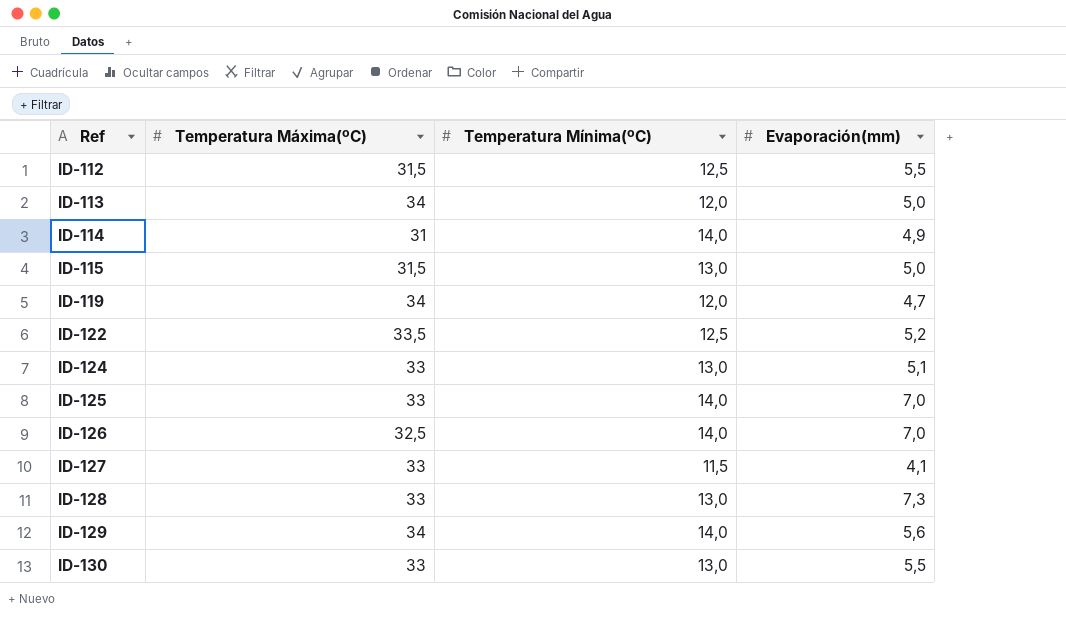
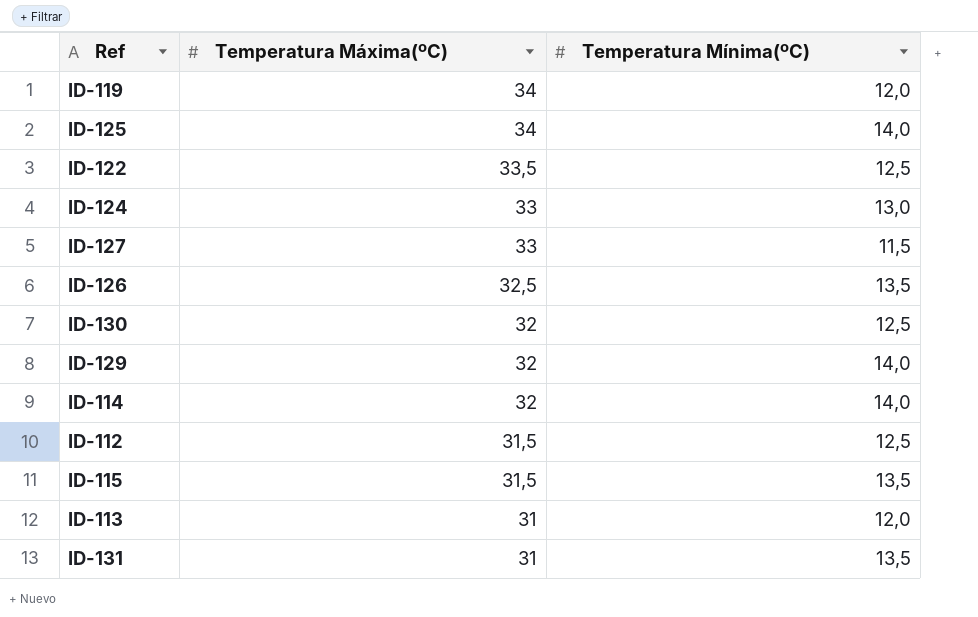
row order: Ref ascending -> Temperatura Máxima(ºC) descending
column Evaporación(mm) | position: 4 -> none
row ID-128: 33 | 13,0 | 7,3 -> none
ID-125 | Temperatura Máxima(ºC): 33 -> 34
ID-126 | Temperatura Mínima(ºC): 14,0 -> 13,5
ID-130 | Temperatura Máxima(ºC): 33 -> 32
ID-130 | Temperatura Mínima(ºC): 13,0 -> 12,5
ID-129 | Temperatura Máxima(ºC): 34 -> 32
ID-114 | Temperatura Máxima(ºC): 31 -> 32
ID-115 | Temperatura Mínima(ºC): 13,0 -> 13,5
ID-113 | Temperatura Máxima(ºC): 34 -> 31
row ID-131: none -> 31 | 13,5

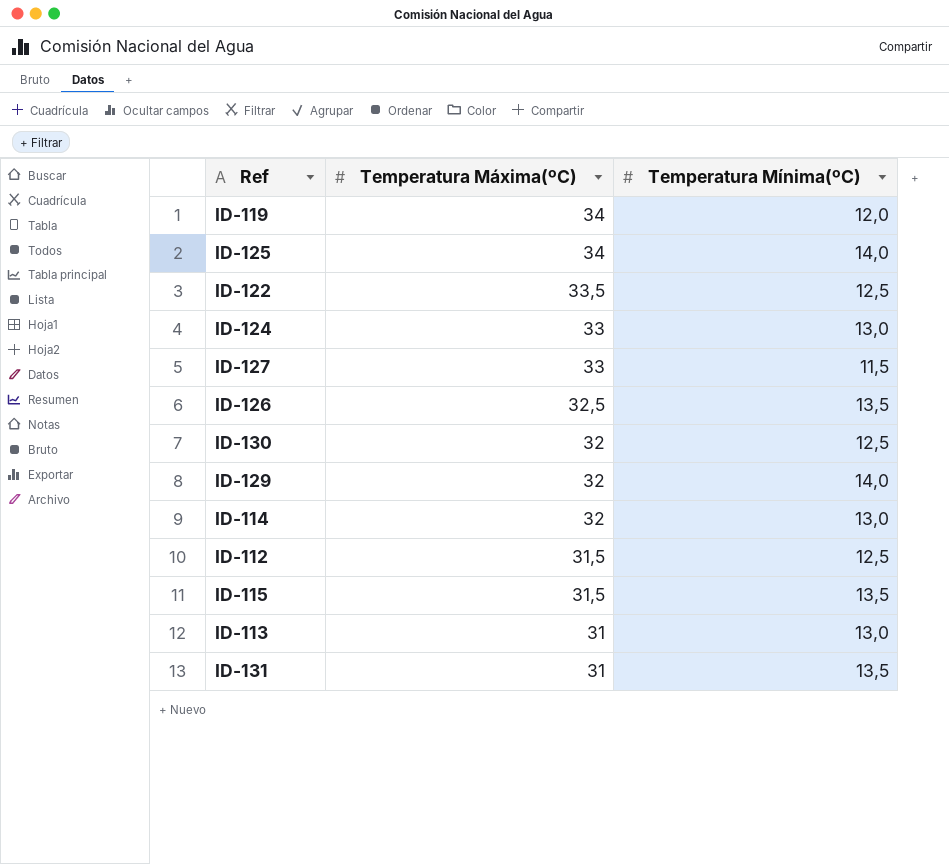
ID-114 | Temperatura Mínima(ºC): 14,0 -> 13,0
ID-113 | Temperatura Mínima(ºC): 12,0 -> 13,0

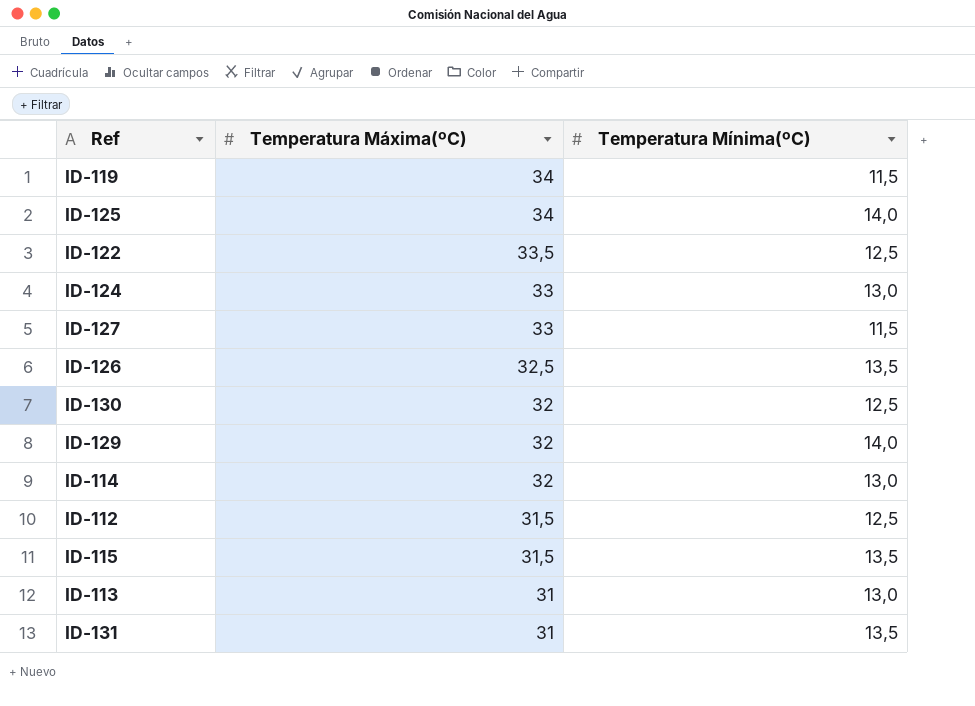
ID-119 | Temperatura Mínima(ºC): 12,0 -> 11,5

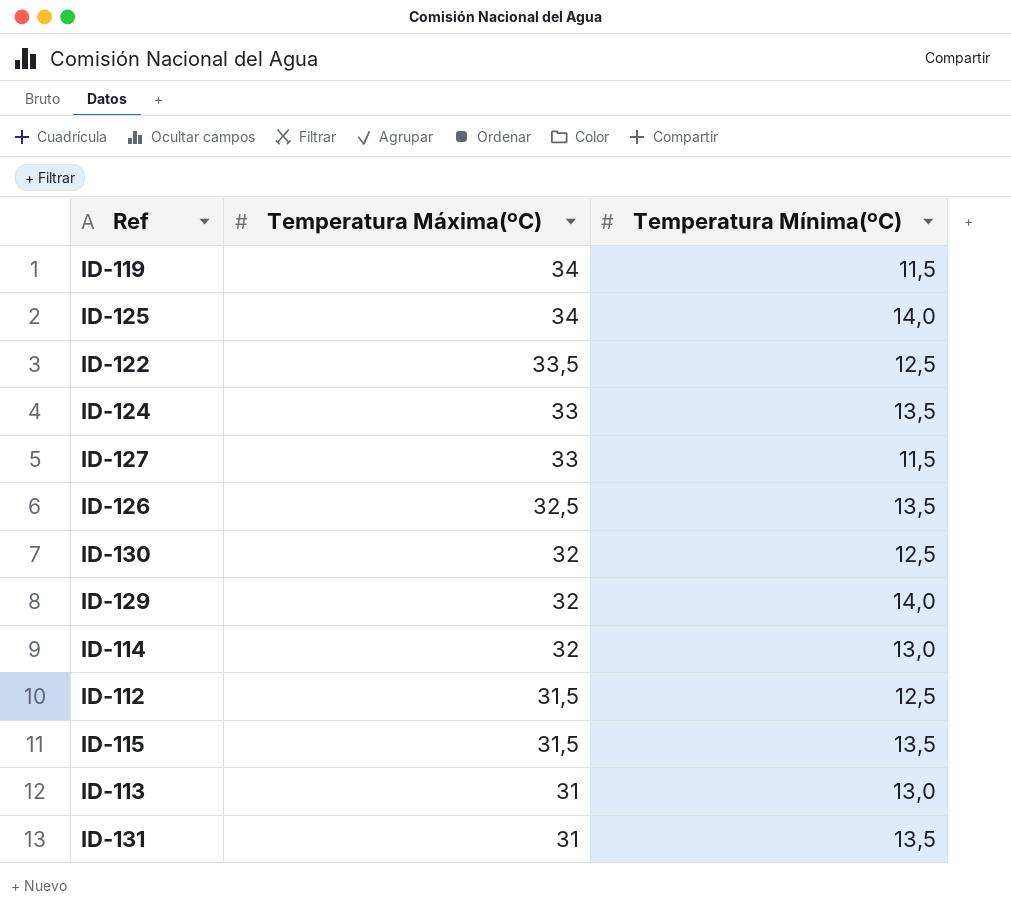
ID-124 | Temperatura Mínima(ºC): 13,0 -> 13,5

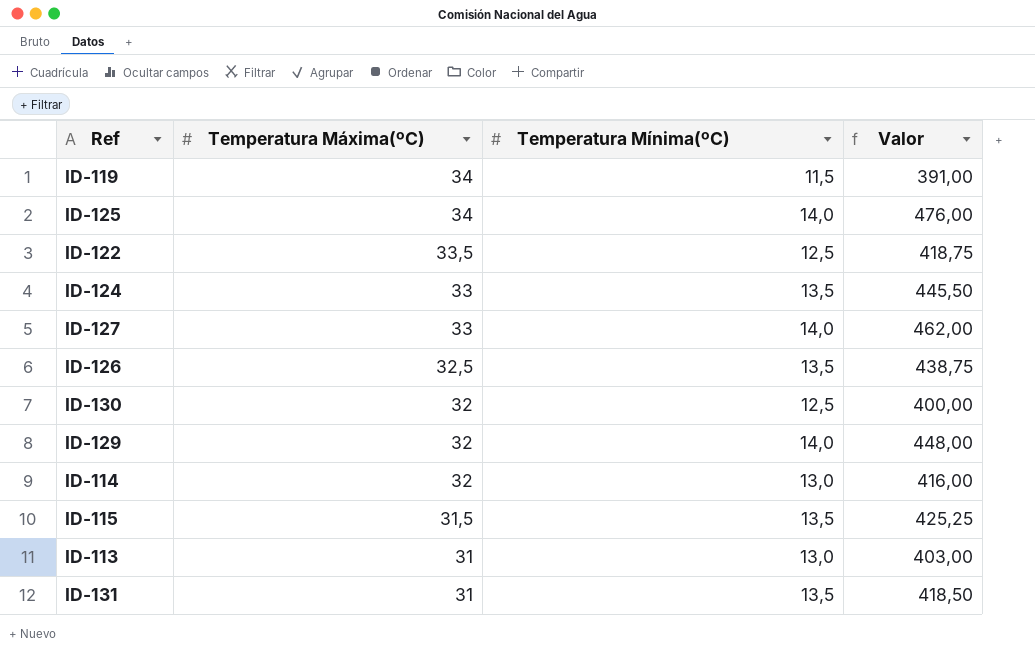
column Valor | formula: none -> [Temperatura Máxima(ºC)] * [Temperatura Mínima(ºC)]
row ID-112: 31,5 | 12,5 -> none
ID-127 | Temperatura Mínima(ºC): 11,5 -> 14,0

